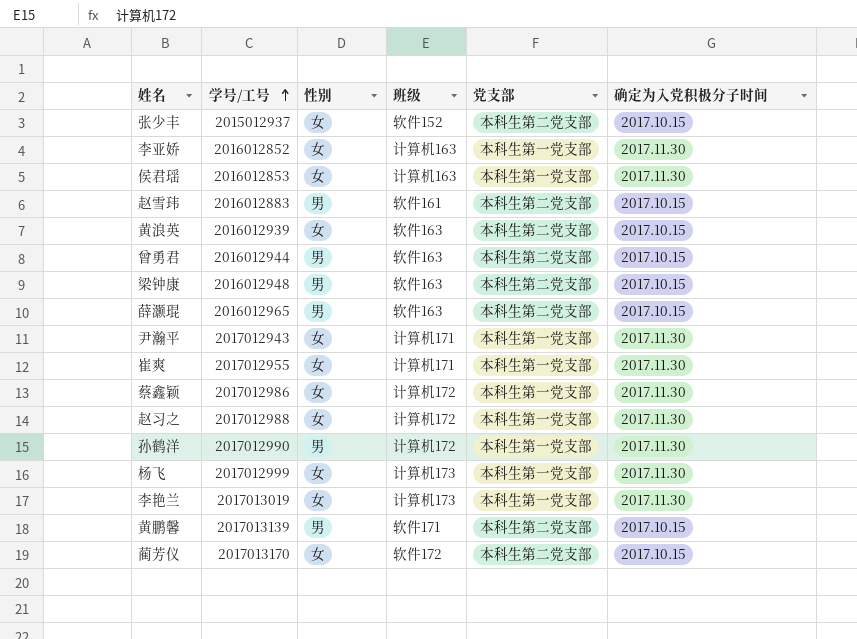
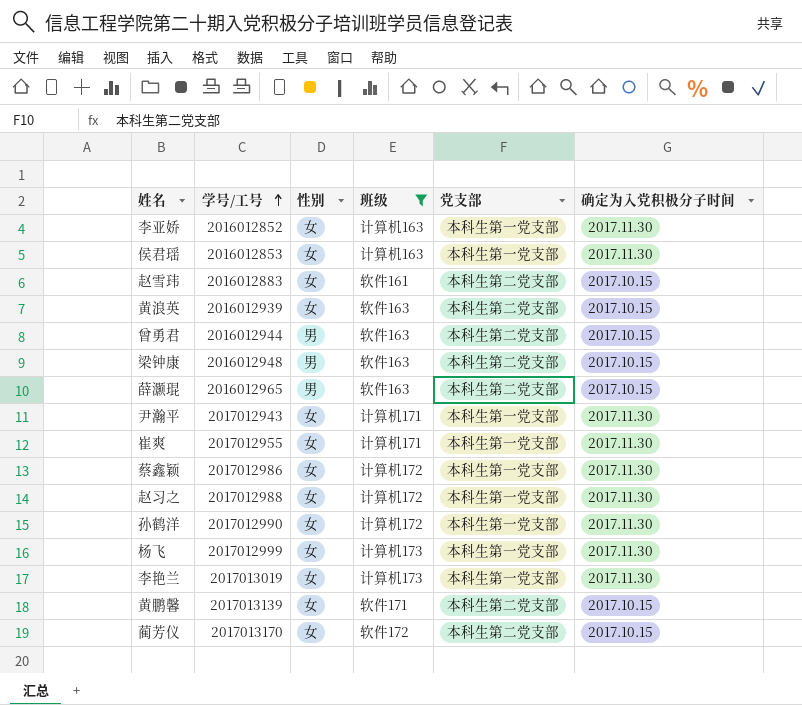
filter: none -> 班级 != 软件152
赵雪玮 | 性别: 男 -> 女
孙鹤洋 | 性别: 男 -> 女
黄鹏馨 | 性别: 男 -> 女

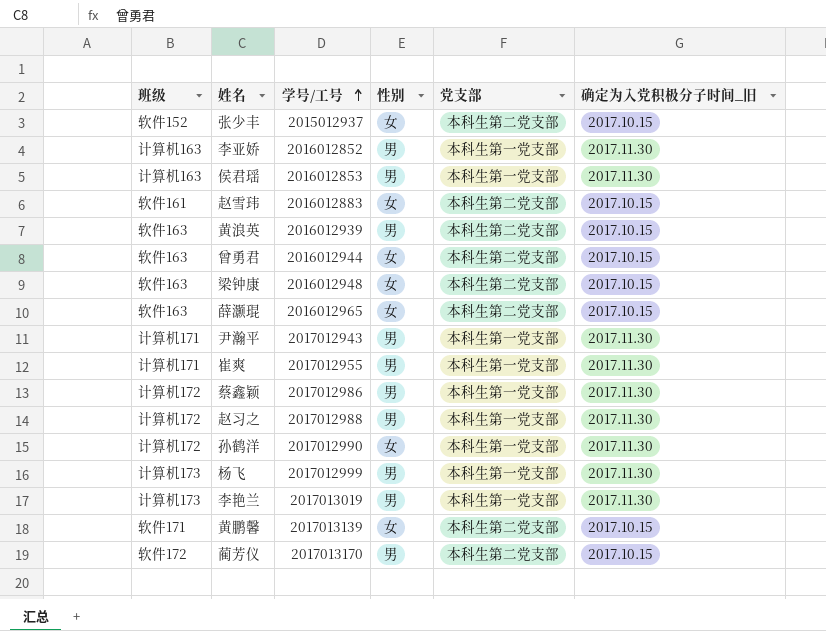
filter: 班级 != 软件152 -> none
column 班级 | position: 4 -> 1
column name: 确定为入党积极分子时间 -> 确定为入党积极分子时间_旧
李亚娇 | 性别: 女 -> 男
侯君瑶 | 性别: 女 -> 男
黄浪英 | 性别: 女 -> 男
曾勇君 | 性别: 男 -> 女
梁钟康 | 性别: 男 -> 女
薛灏琨 | 性别: 男 -> 女
尹瀚平 | 性别: 女 -> 男
崔爽 | 性别: 女 -> 男
蔡鑫颖 | 性别: 女 -> 男
赵习之 | 性别: 女 -> 男
杨飞 | 性别: 女 -> 男
李艳兰 | 性别: 女 -> 男
蔺芳仪 | 性别: 女 -> 男

